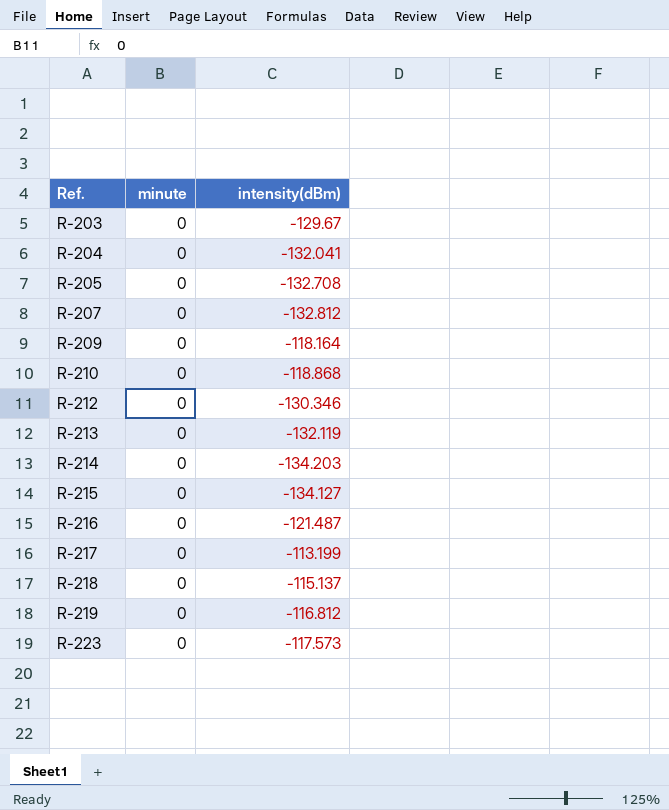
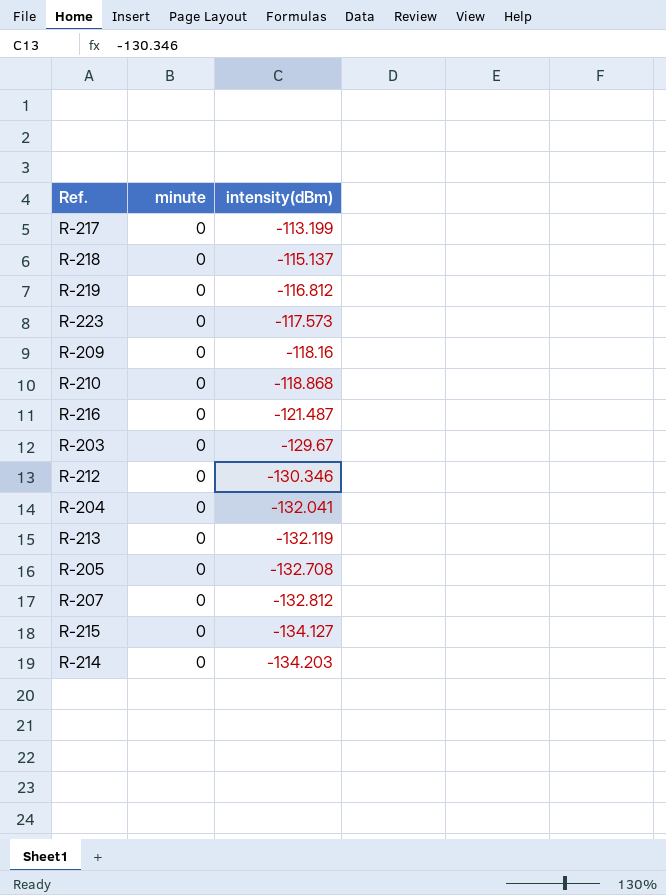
row order: Ref. ascending -> intensity(dBm) descending
R-209 | intensity(dBm): -118.164 -> -118.16

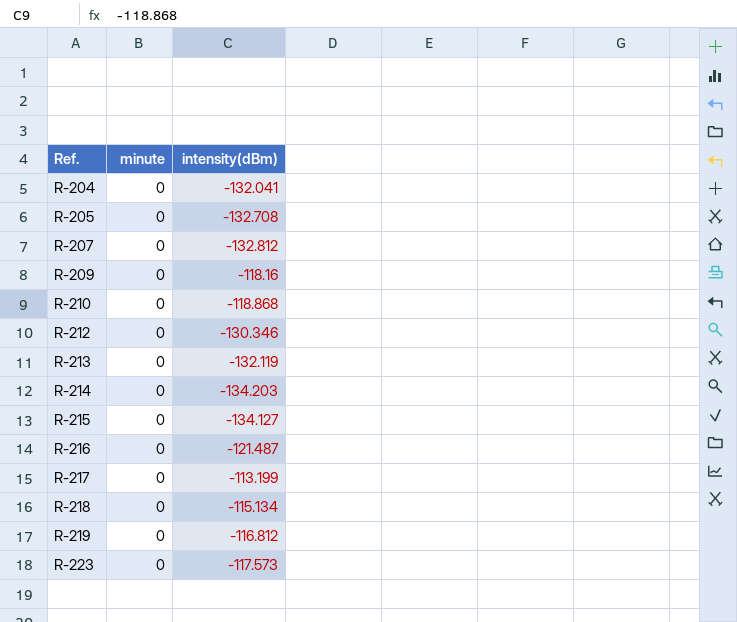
row order: intensity(dBm) descending -> Ref. ascending
row R-203: 0 | -129.67 -> none
R-218 | intensity(dBm): -115.137 -> -115.134

